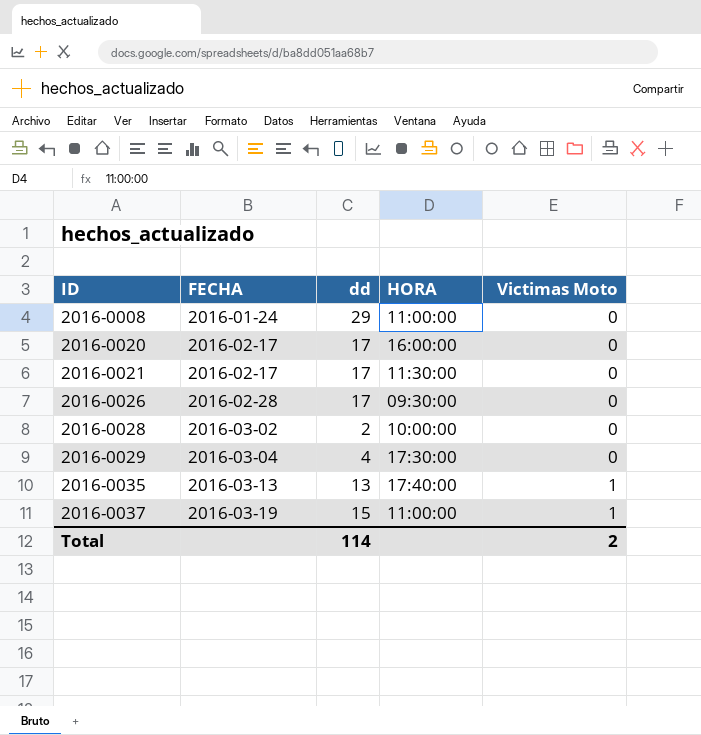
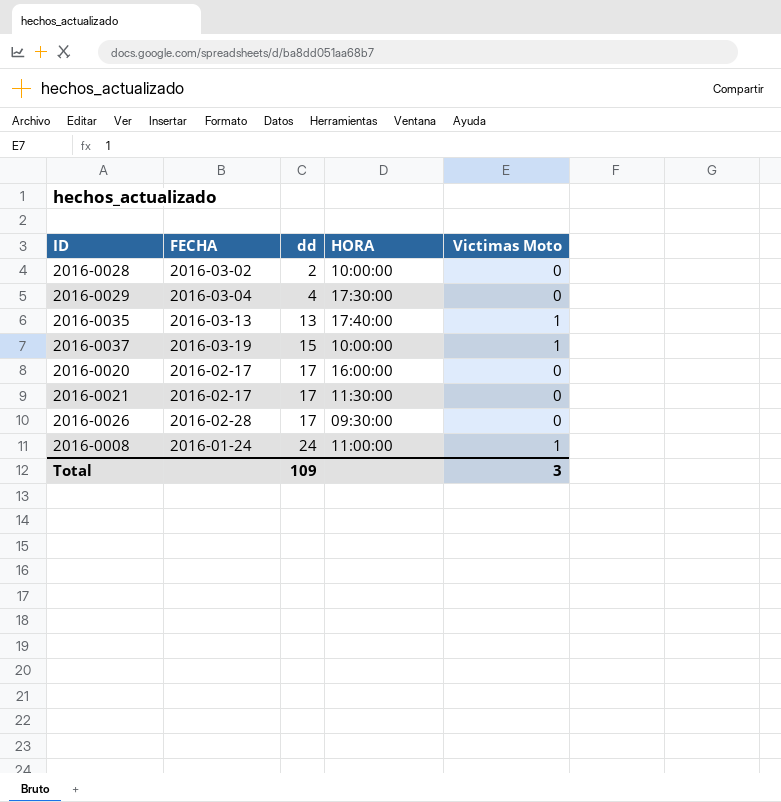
row order: ID ascending -> dd ascending
2016-0037 | HORA: 11:00:00 -> 10:00:00
2016-0008 | dd: 29 -> 24
2016-0008 | Victimas Moto: 0 -> 1
Total | dd: 114 -> 109
Total | Victimas Moto: 2 -> 3

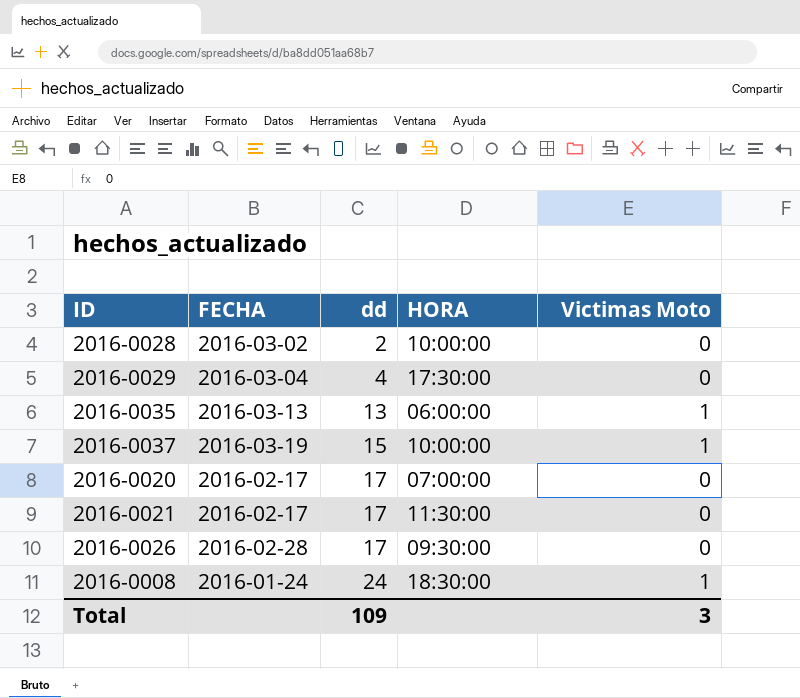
2016-0035 | HORA: 17:40:00 -> 06:00:00
2016-0020 | HORA: 16:00:00 -> 07:00:00
2016-0008 | HORA: 11:00:00 -> 18:30:00

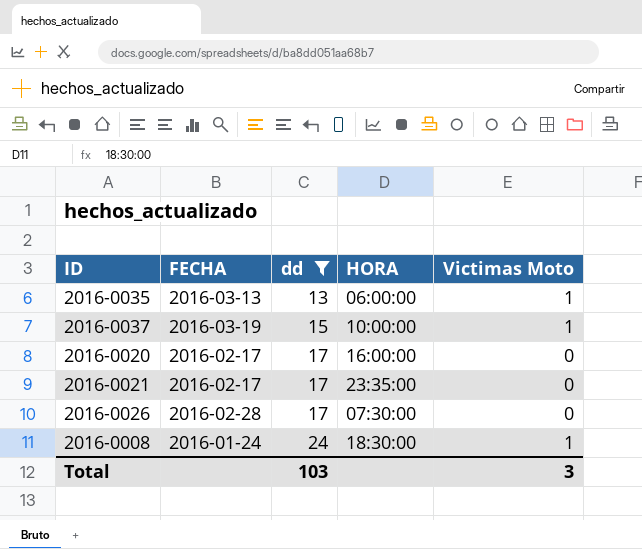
filter: none -> dd >= 13
2016-0020 | HORA: 07:00:00 -> 16:00:00
2016-0021 | HORA: 11:30:00 -> 23:35:00
2016-0026 | HORA: 09:30:00 -> 07:30:00
Total | dd: 109 -> 103

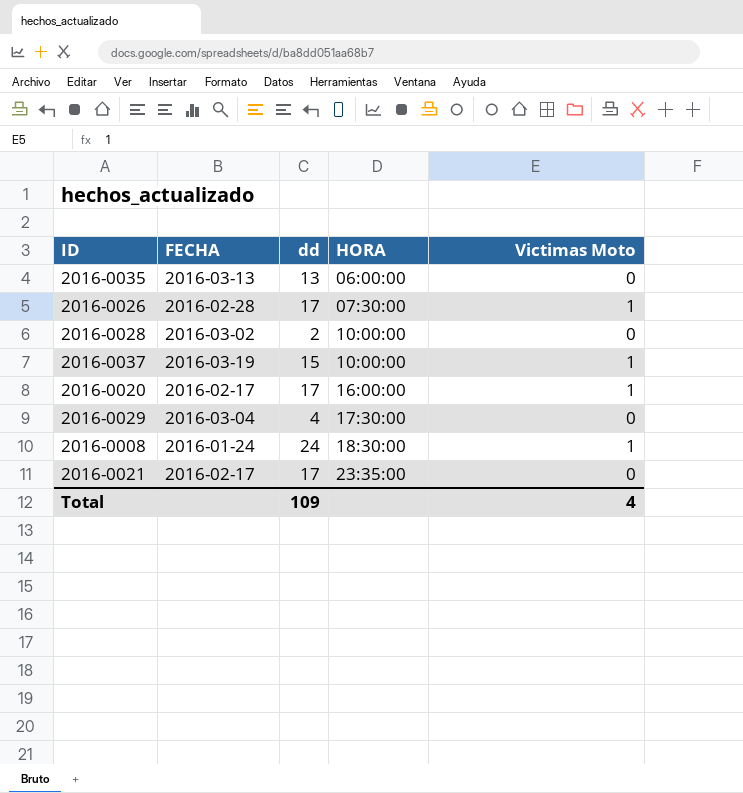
filter: dd >= 13 -> none
row order: dd ascending -> HORA ascending
2016-0035 | Victimas Moto: 1 -> 0
2016-0026 | Victimas Moto: 0 -> 1
2016-0020 | Victimas Moto: 0 -> 1
Total | dd: 103 -> 109
Total | Victimas Moto: 3 -> 4

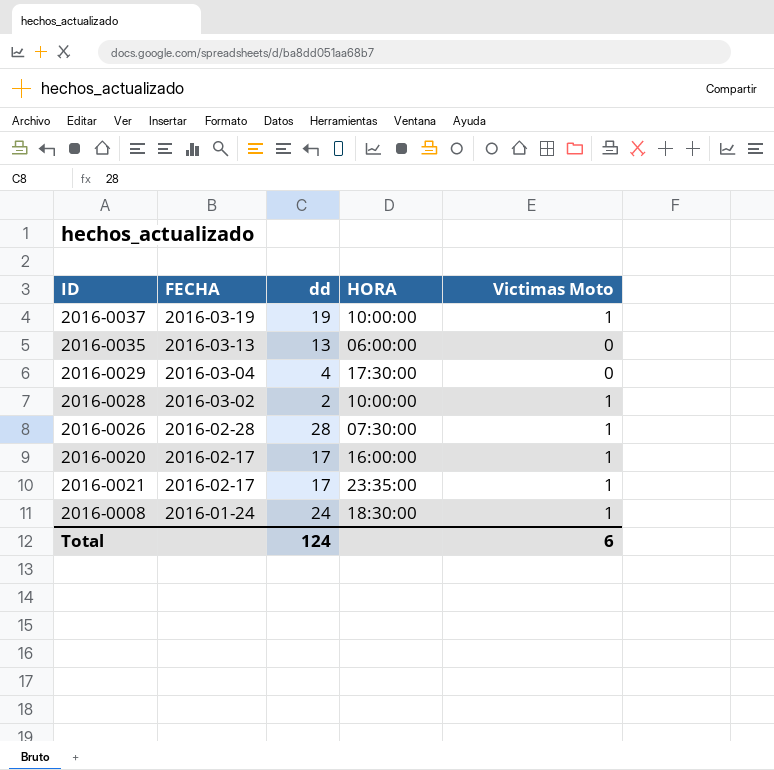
row order: HORA ascending -> FECHA descending
2016-0037 | dd: 15 -> 19
2016-0028 | Victimas Moto: 0 -> 1
2016-0026 | dd: 17 -> 28
2016-0021 | Victimas Moto: 0 -> 1
Total | dd: 109 -> 124
Total | Victimas Moto: 4 -> 6

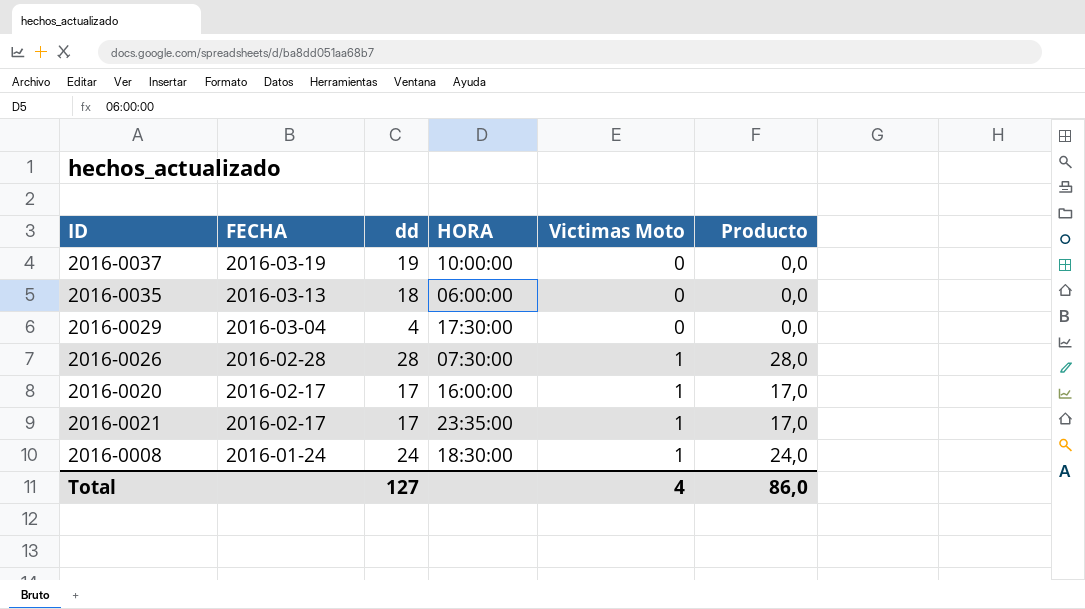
column Producto | formula: none -> [dd] * [Victimas Moto]
row 2016-0028: 2016-03-02 | 2 | 10:00:00 | 1 -> none
2016-0037 | Victimas Moto: 1 -> 0
2016-0035 | dd: 13 -> 18
Total | dd: 124 -> 127
Total | Victimas Moto: 6 -> 4

